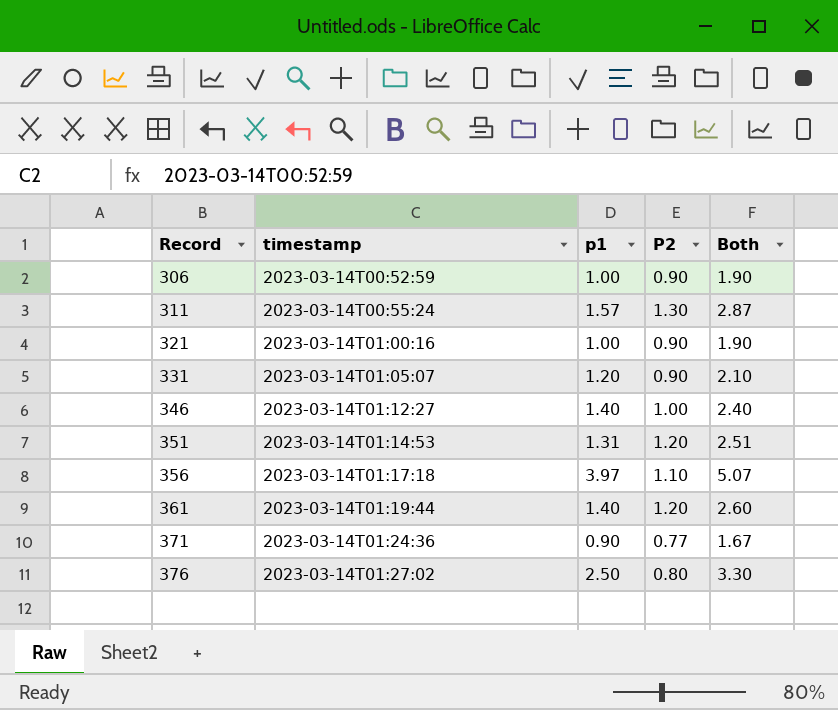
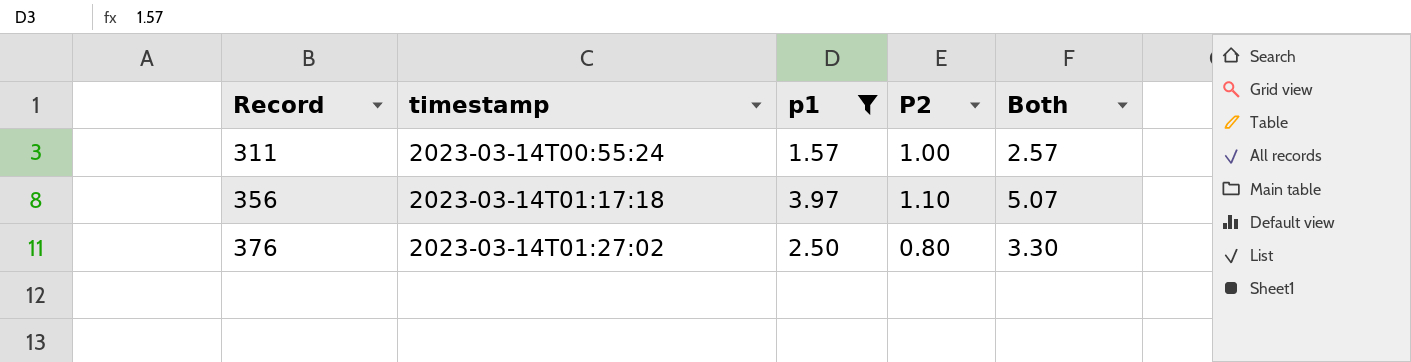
filter: none -> p1 >= 1.57
311 | P2: 1.30 -> 1.00
311 | Both: 2.87 -> 2.57

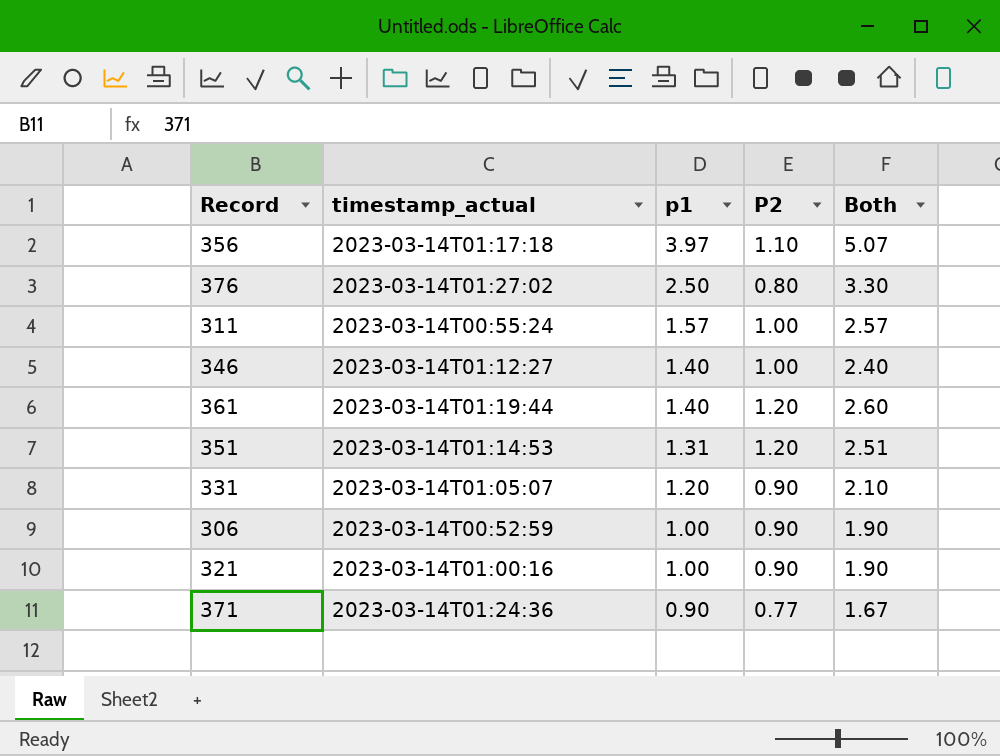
filter: p1 >= 1.57 -> none
row order: Record ascending -> p1 descending
column name: timestamp -> timestamp_actual

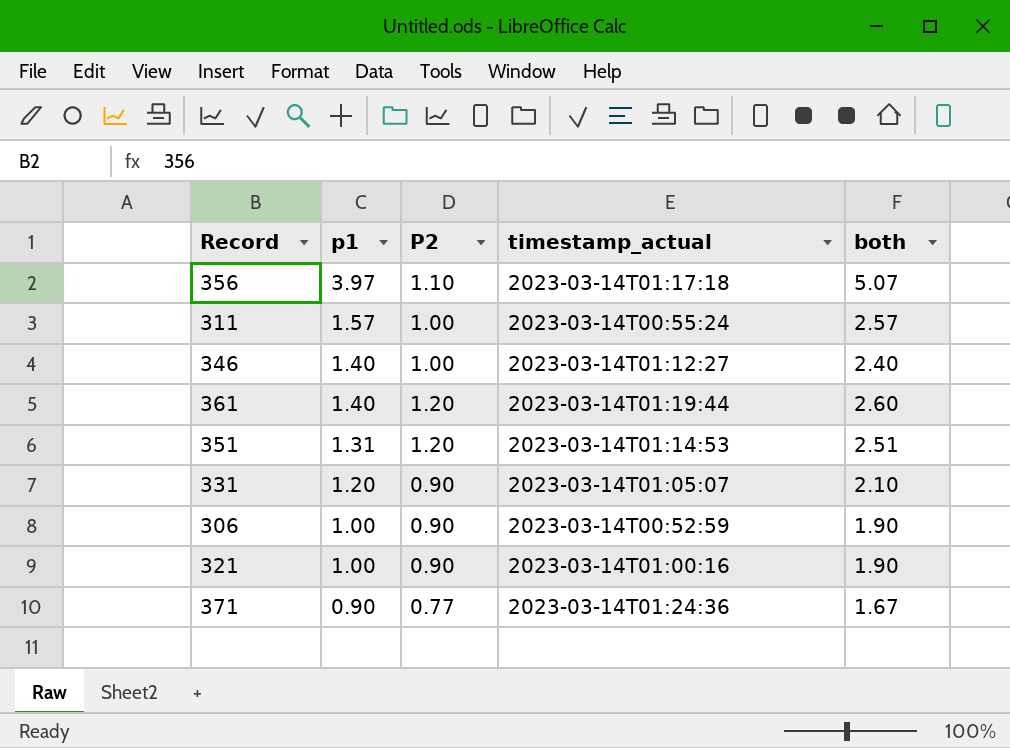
column timestamp_actual | position: 2 -> 4
column name: Both -> both
row 376: 2023-03-14T01:27:02 | 2.50 | 0.80 | 3.30 -> none

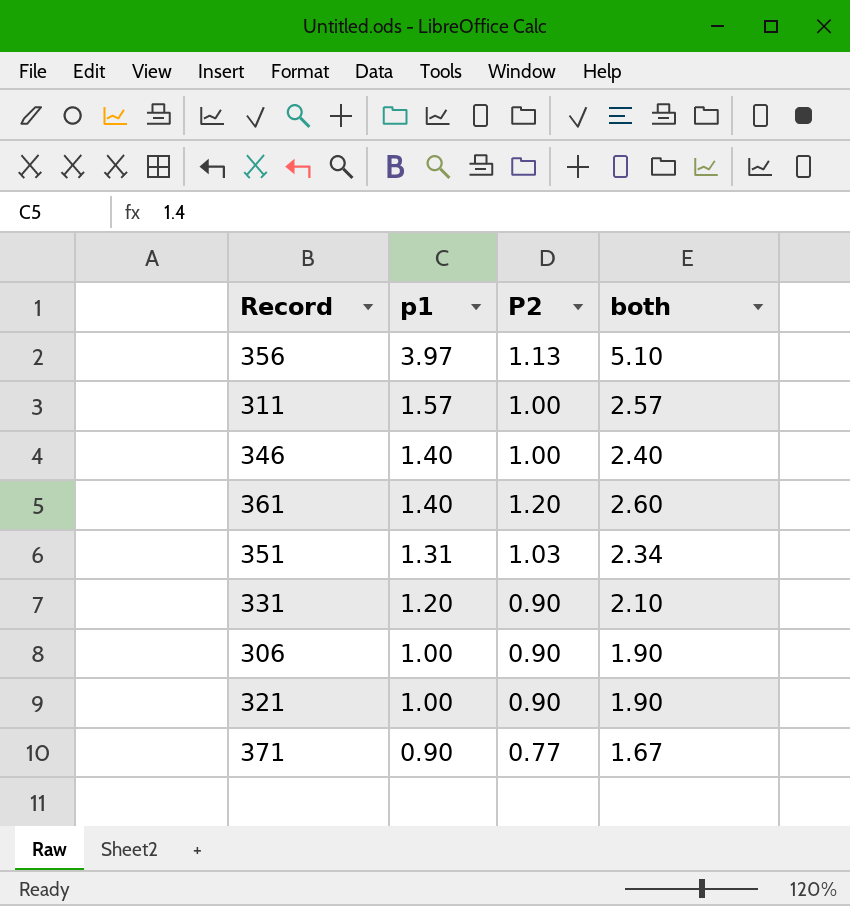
column timestamp_actual | position: 4 -> none
356 | P2: 1.10 -> 1.13
356 | both: 5.07 -> 5.10
351 | P2: 1.20 -> 1.03
351 | both: 2.51 -> 2.34

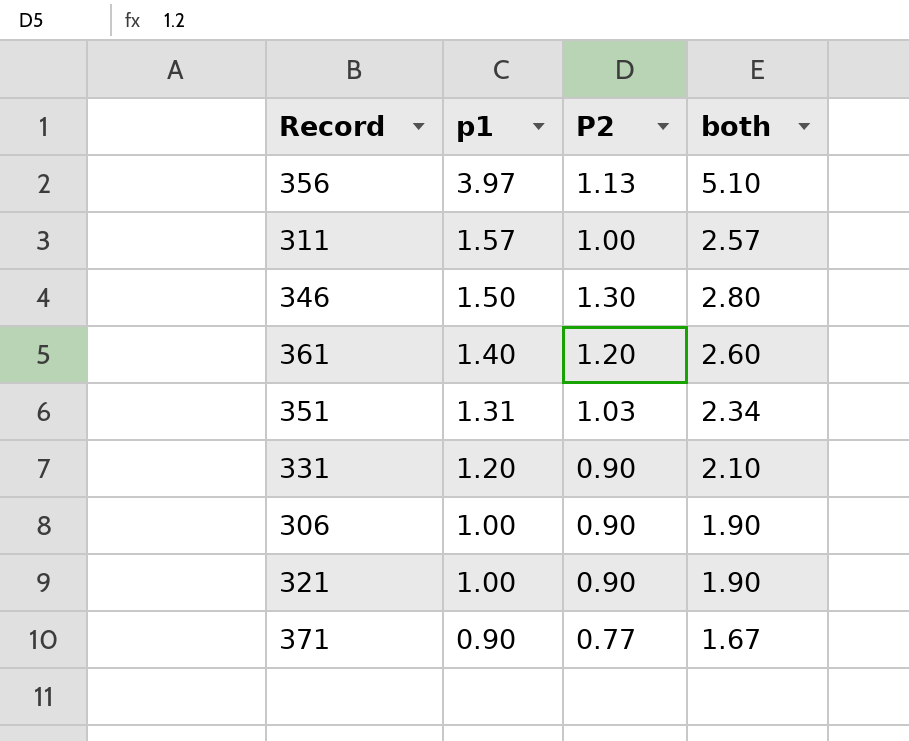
346 | p1: 1.40 -> 1.50
346 | P2: 1.00 -> 1.30
346 | both: 2.40 -> 2.80

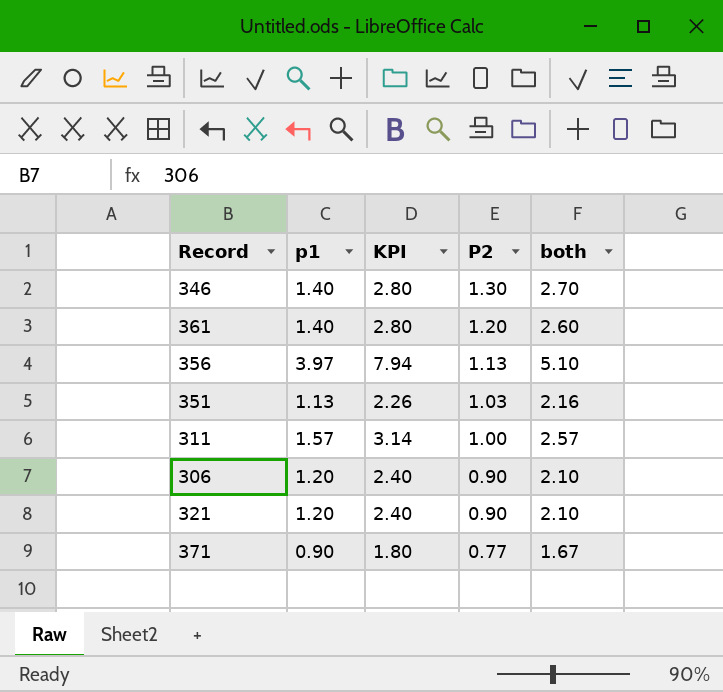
row order: p1 descending -> P2 descending
column KPI | formula: none -> [p1] * 2
row 331: 1.20 | 0.90 | 2.10 -> none
346 | p1: 1.50 -> 1.40
346 | both: 2.80 -> 2.70
351 | p1: 1.31 -> 1.13
351 | both: 2.34 -> 2.16
306 | p1: 1.00 -> 1.20
306 | both: 1.90 -> 2.10
321 | p1: 1.00 -> 1.20
321 | both: 1.90 -> 2.10

